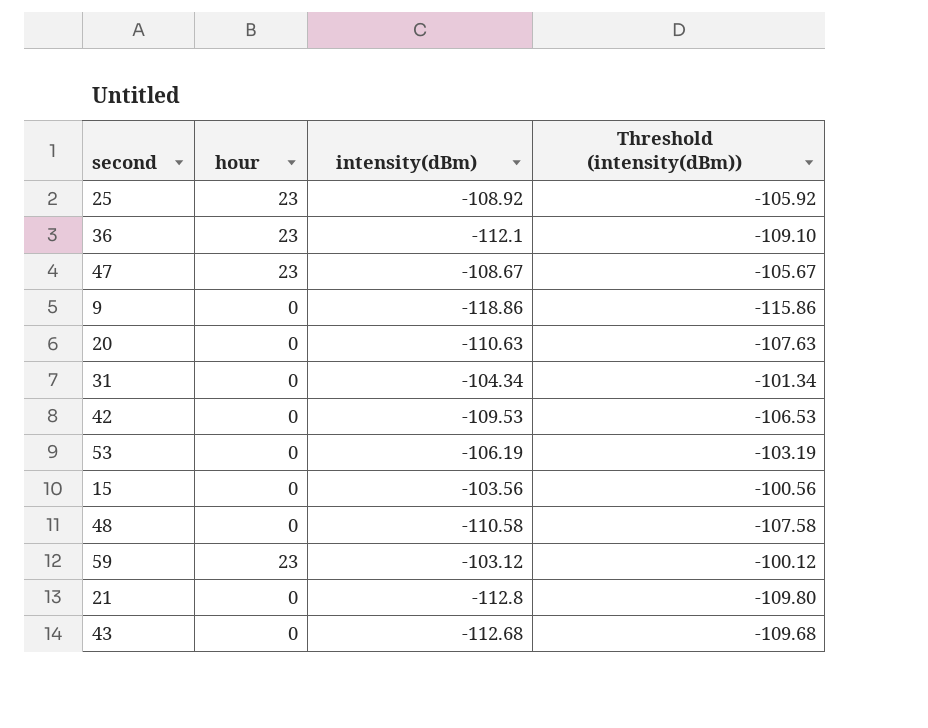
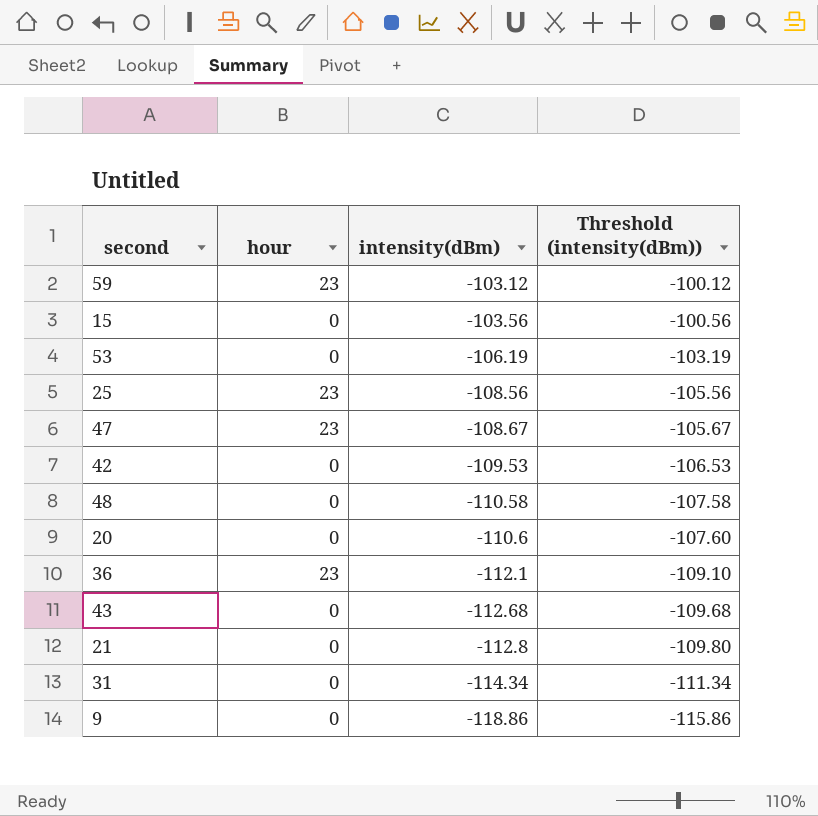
row order: none -> intensity(dBm) descending
25 | intensity(dBm): -108.92 -> -108.56
25 | Threshold (intensity(dBm)): -105.92 -> -105.56
20 | intensity(dBm): -110.63 -> -110.6
20 | Threshold (intensity(dBm)): -107.63 -> -107.60
31 | intensity(dBm): -104.34 -> -114.34
31 | Threshold (intensity(dBm)): -101.34 -> -111.34

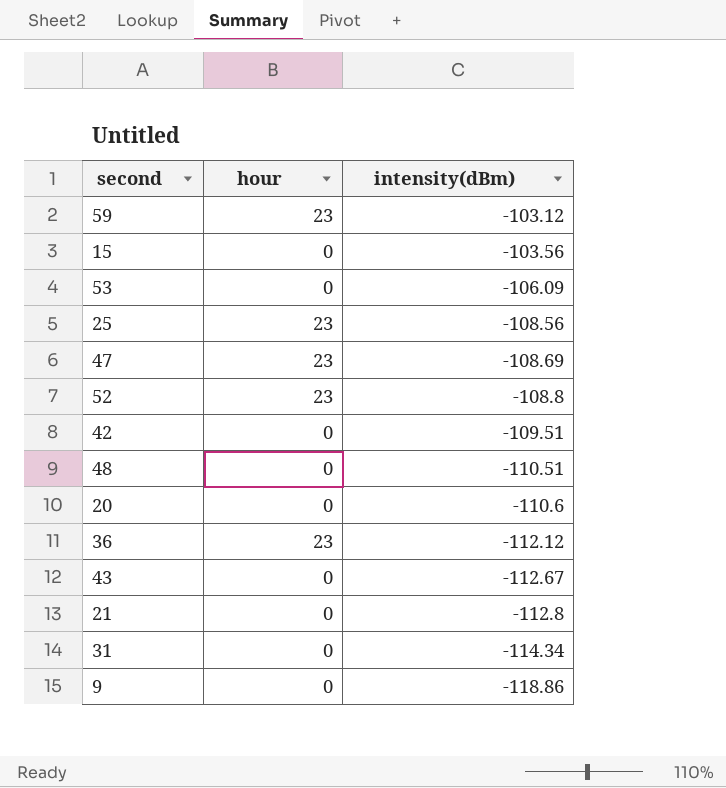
column Threshold (intensity(dBm)) | formula: [intensity(dBm)] + 3 -> none
53 | intensity(dBm): -106.19 -> -106.09
47 | intensity(dBm): -108.67 -> -108.69
row 52: none -> 23 | -108.8
42 | intensity(dBm): -109.53 -> -109.51
48 | intensity(dBm): -110.58 -> -110.51
36 | intensity(dBm): -112.1 -> -112.12
43 | intensity(dBm): -112.68 -> -112.67

